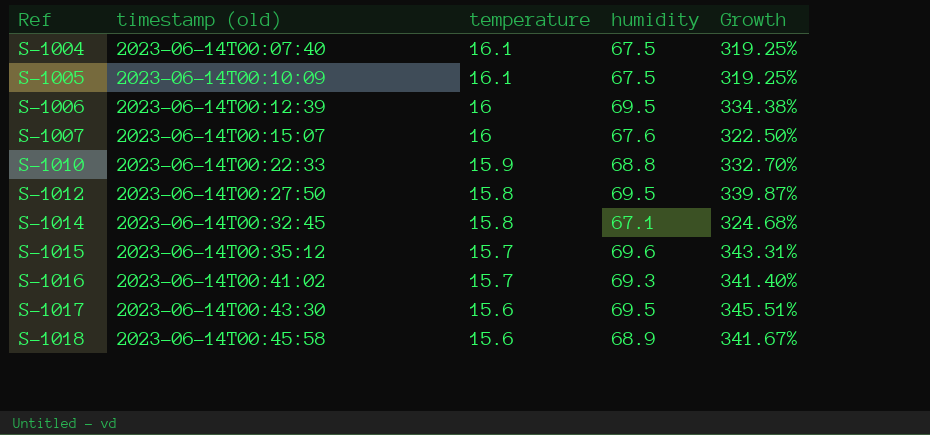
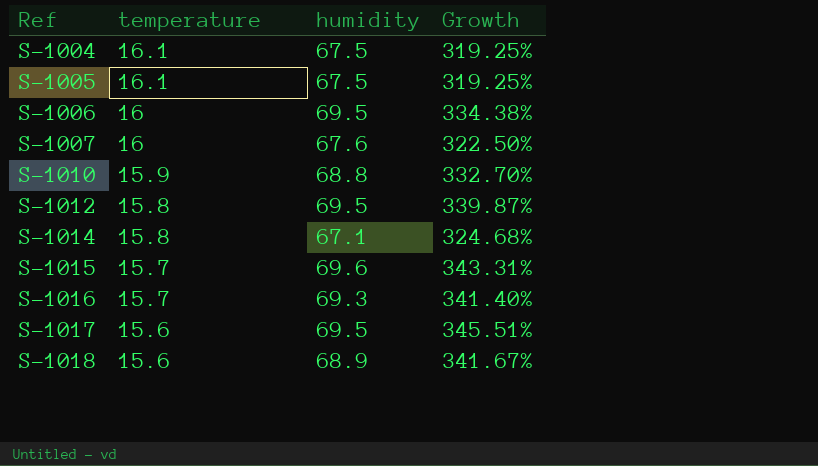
column timestamp (old) | position: 2 -> none

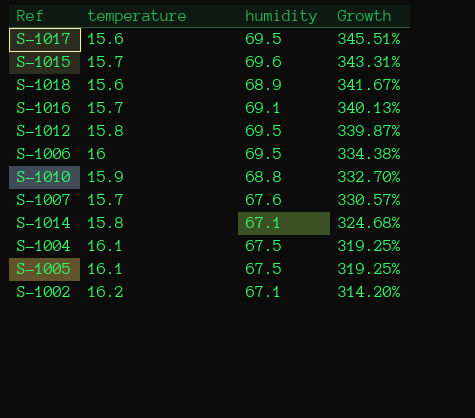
row order: Ref ascending -> Growth descending
S-1016 | humidity: 69.3 -> 69.1
S-1016 | Growth: 341.40% -> 340.13%
S-1007 | temperature: 16 -> 15.7
S-1007 | Growth: 322.50% -> 330.57%
row S-1002: none -> 16.2 | 67.1 | 314.20%

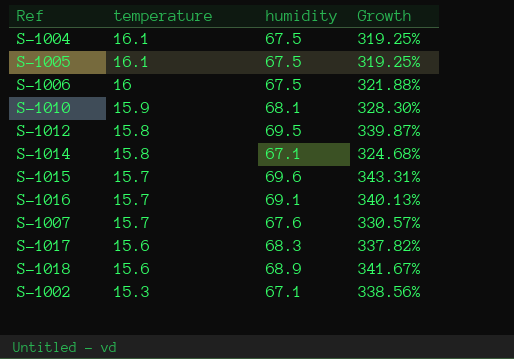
row order: Growth descending -> temperature descending
S-1006 | humidity: 69.5 -> 67.5
S-1006 | Growth: 334.38% -> 321.88%
S-1010 | humidity: 68.8 -> 68.1
S-1010 | Growth: 332.70% -> 328.30%
S-1017 | humidity: 69.5 -> 68.3
S-1017 | Growth: 345.51% -> 337.82%
S-1002 | temperature: 16.2 -> 15.3
S-1002 | Growth: 314.20% -> 338.56%

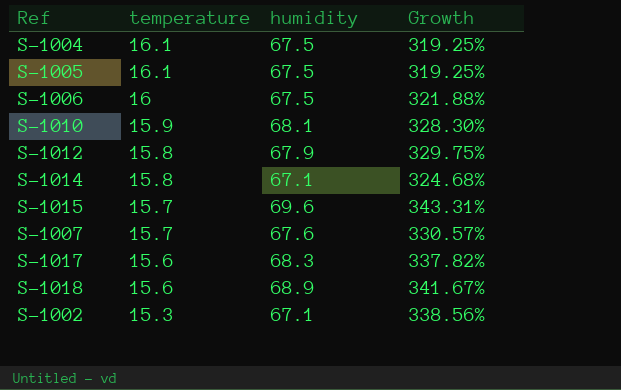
row S-1016: 15.7 | 69.1 | 340.13% -> none
S-1012 | humidity: 69.5 -> 67.9
S-1012 | Growth: 339.87% -> 329.75%

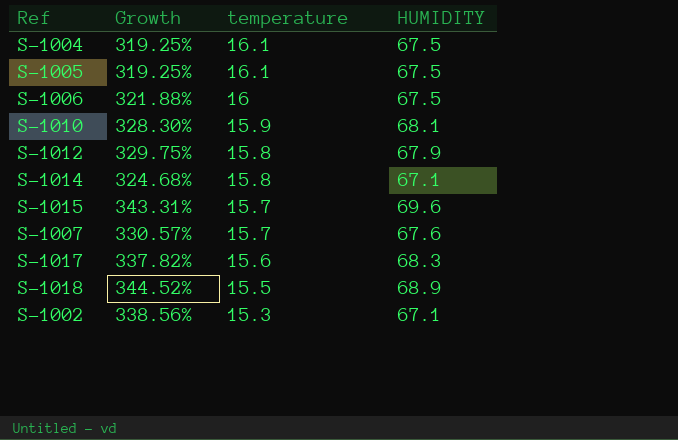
column Growth | position: 4 -> 2
column name: humidity -> HUMIDITY
S-1018 | Growth: 341.67% -> 344.52%
S-1018 | temperature: 15.6 -> 15.5

